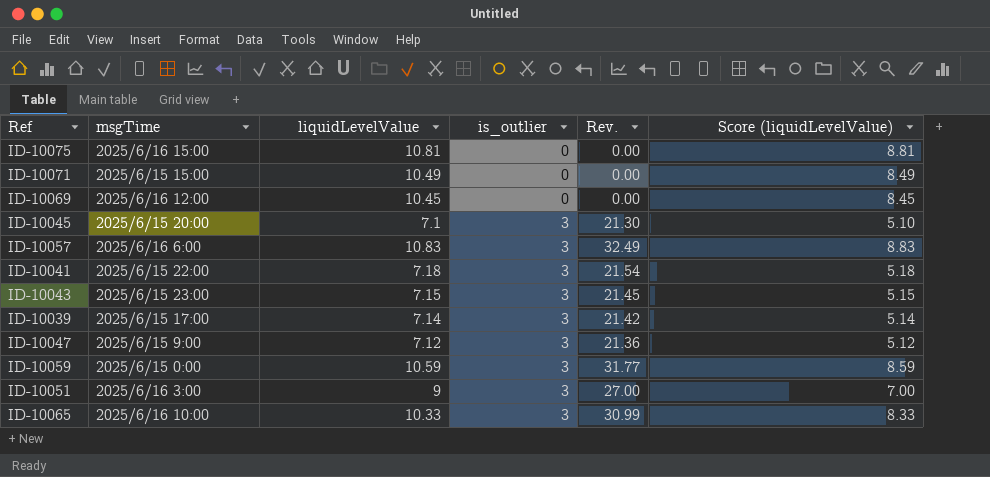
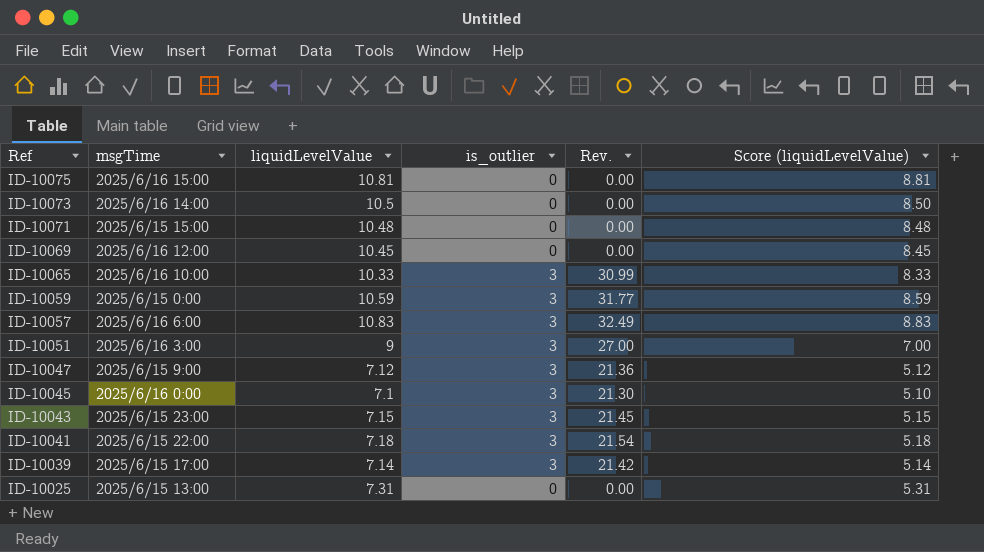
row order: is_outlier ascending -> Ref descending
row ID-10073: none -> 2025/6/16 14:00 | 10.5 | 0 | 0.00 | 8.50
ID-10071 | liquidLevelValue: 10.49 -> 10.48
ID-10071 | Score (liquidLevelValue): 8.49 -> 8.48
ID-10045 | msgTime: 2025/6/15 20:00 -> 2025/6/16 0:00
row ID-10025: none -> 2025/6/15 13:00 | 7.31 | 0 | 0.00 | 5.31

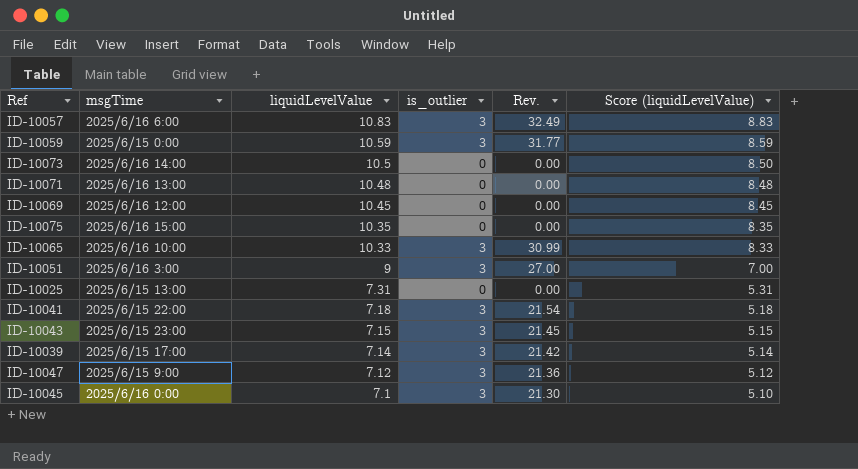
row order: Ref descending -> liquidLevelValue descending
ID-10071 | msgTime: 2025/6/15 15:00 -> 2025/6/16 13:00
ID-10075 | liquidLevelValue: 10.81 -> 10.35
ID-10075 | Score (liquidLevelValue): 8.81 -> 8.35

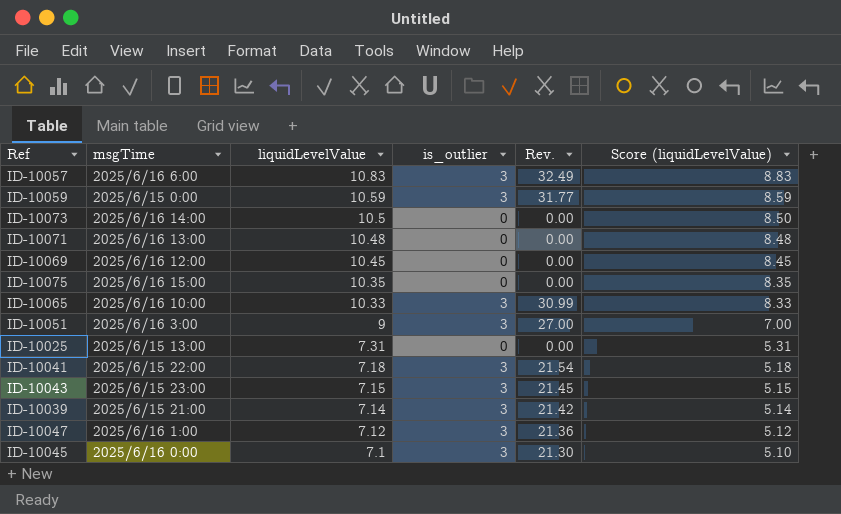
ID-10039 | msgTime: 2025/6/15 17:00 -> 2025/6/15 21:00
ID-10047 | msgTime: 2025/6/15 9:00 -> 2025/6/16 1:00

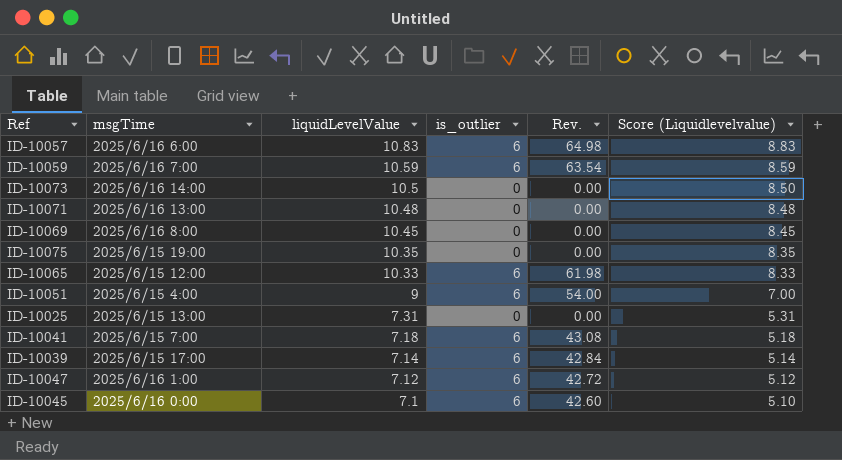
column name: Score (liquidLevelValue) -> Score (Liquidlevelvalue)
row ID-10043: 2025/6/15 23:00 | 7.15 | 3 | 21.45 | 5.15 -> none
ID-10057 | is_outlier: 3 -> 6
ID-10057 | Rev.: 32.49 -> 64.98
ID-10059 | msgTime: 2025/6/15 0:00 -> 2025/6/16 7:00
ID-10059 | is_outlier: 3 -> 6
ID-10059 | Rev.: 31.77 -> 63.54
ID-10069 | msgTime: 2025/6/16 12:00 -> 2025/6/16 8:00
ID-10075 | msgTime: 2025/6/16 15:00 -> 2025/6/15 19:00
ID-10065 | msgTime: 2025/6/16 10:00 -> 2025/6/15 12:00
ID-10065 | is_outlier: 3 -> 6
ID-10065 | Rev.: 30.99 -> 61.98
ID-10051 | msgTime: 2025/6/16 3:00 -> 2025/6/15 4:00
ID-10051 | is_outlier: 3 -> 6
ID-10051 | Rev.: 27.00 -> 54.00
ID-10041 | msgTime: 2025/6/15 22:00 -> 2025/6/15 7:00
ID-10041 | is_outlier: 3 -> 6
ID-10041 | Rev.: 21.54 -> 43.08
ID-10039 | msgTime: 2025/6/15 21:00 -> 2025/6/15 17:00
ID-10039 | is_outlier: 3 -> 6
ID-10039 | Rev.: 21.42 -> 42.84
ID-10047 | is_outlier: 3 -> 6
ID-10047 | Rev.: 21.36 -> 42.72
ID-10045 | is_outlier: 3 -> 6
ID-10045 | Rev.: 21.30 -> 42.60

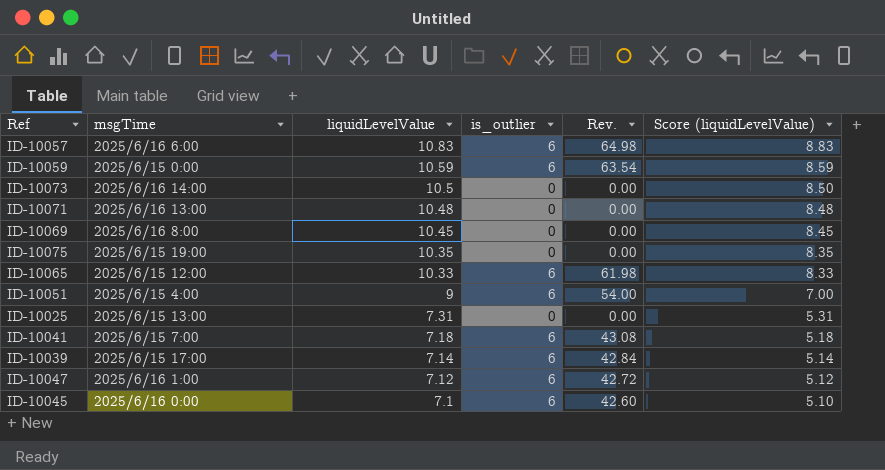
column name: Score (Liquidlevelvalue) -> Score (liquidLevelValue)
ID-10059 | msgTime: 2025/6/16 7:00 -> 2025/6/15 0:00

